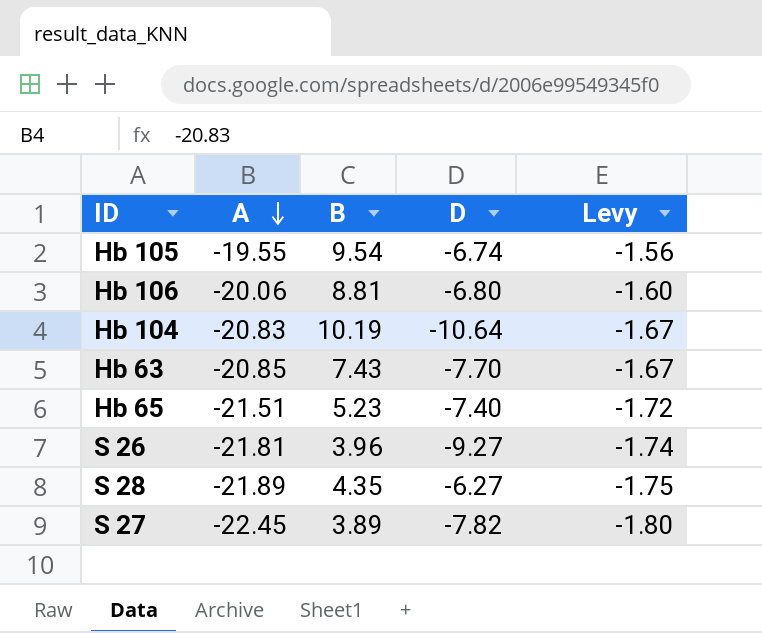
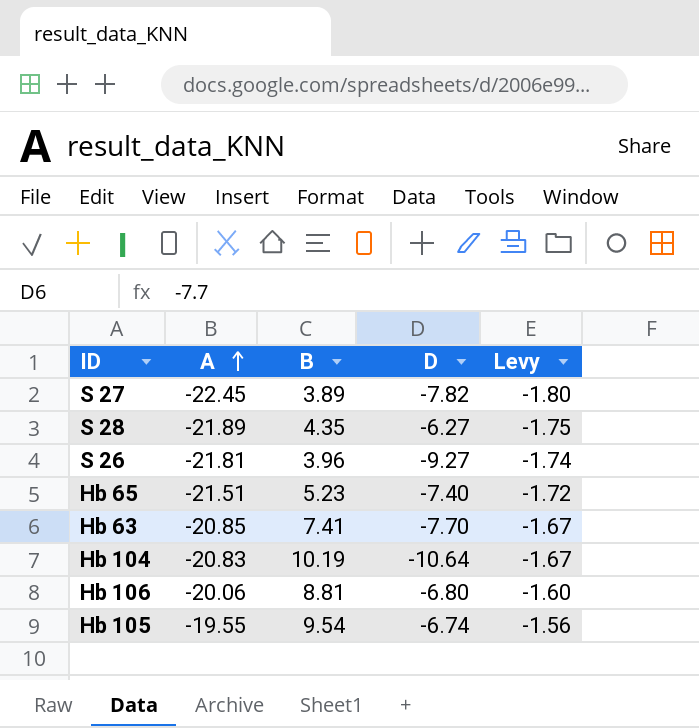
row order: A descending -> A ascending
Hb 63 | B: 7.43 -> 7.41

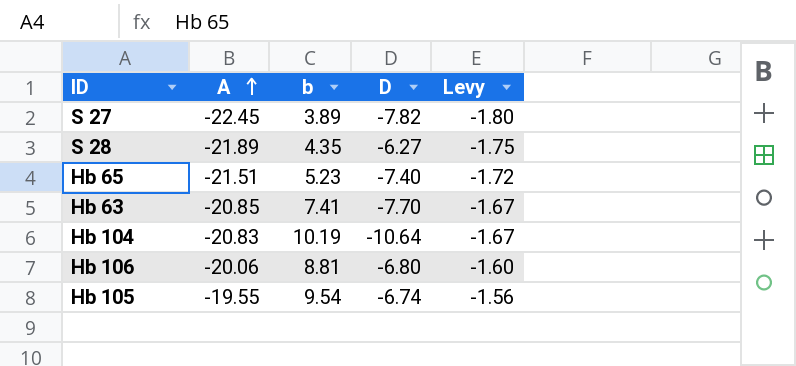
column name: B -> b
row S 26: -21.81 | 3.96 | -9.27 | -1.74 -> none

